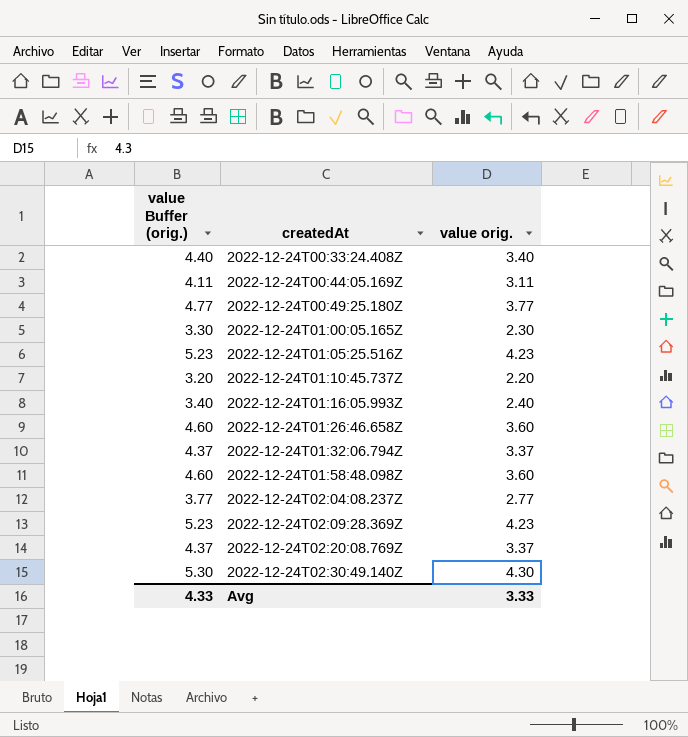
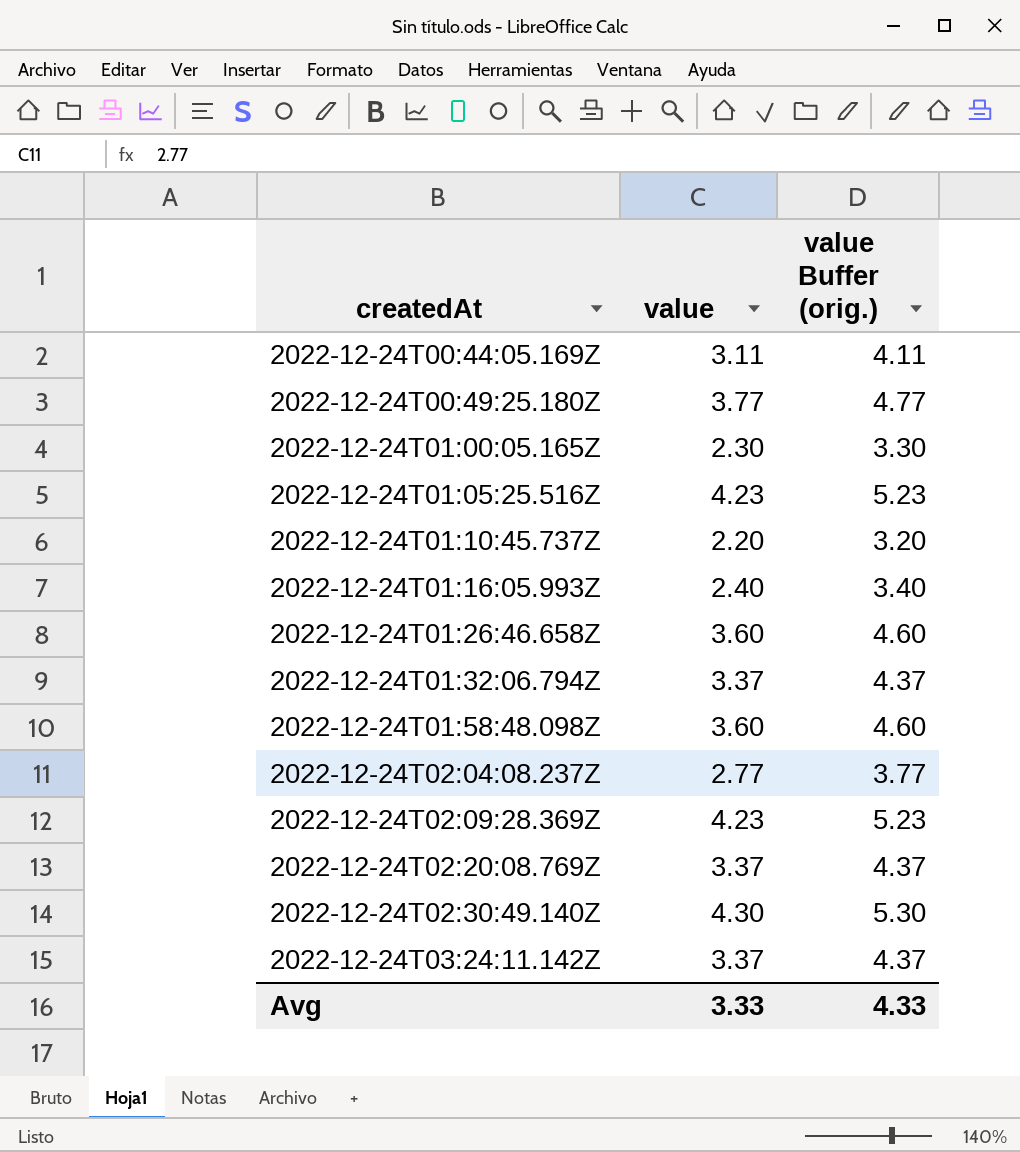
column name: value orig. -> value
column value Buffer (orig.) | position: 1 -> 3
row 2022-12-24T00:33:24.408Z: 4.40 | 3.40 -> none
row 2022-12-24T03:24:11.142Z: none -> 3.37 | 4.37

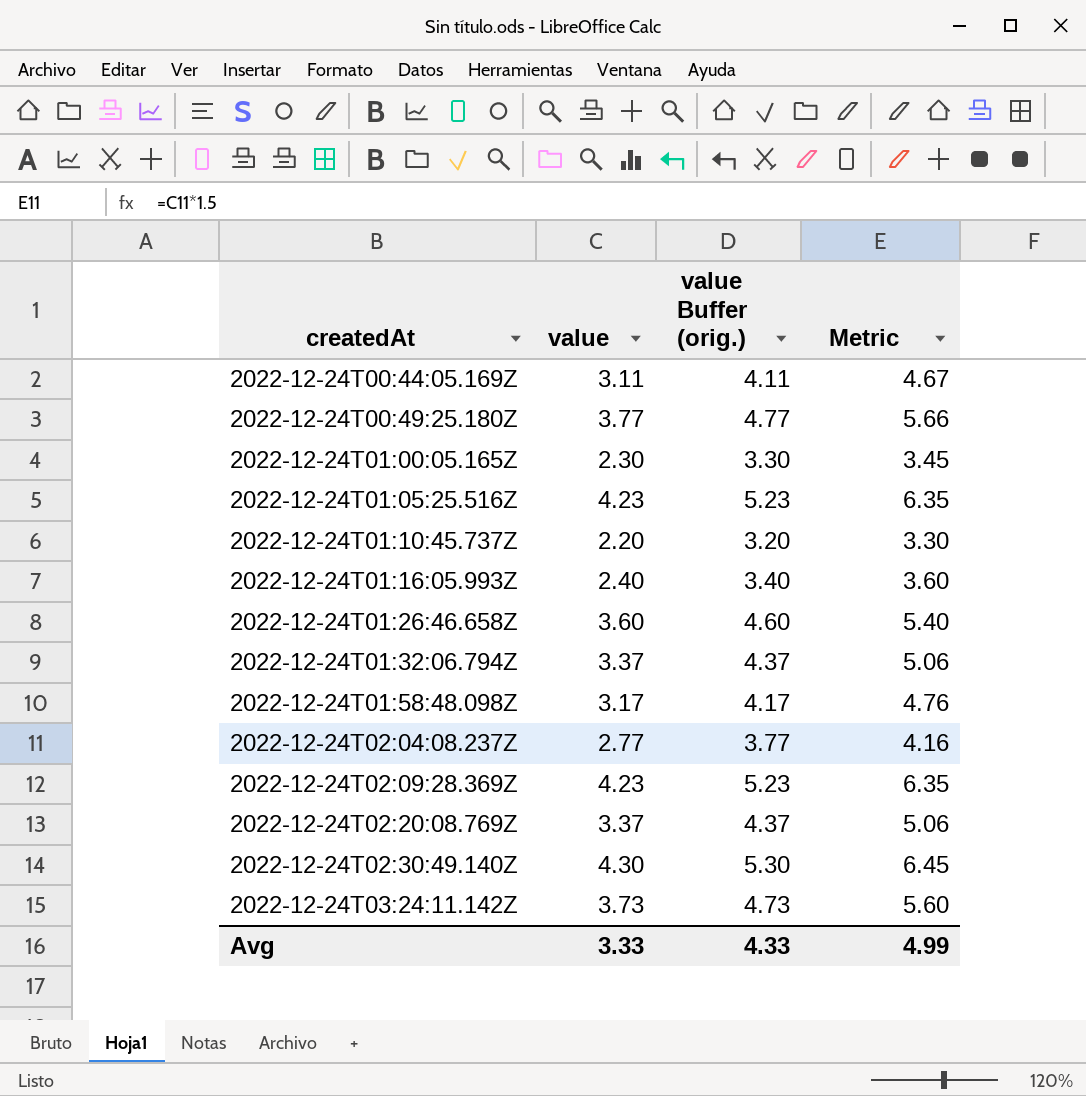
column Metric | formula: none -> [value] * 1.5
2022-12-24T01:58:48.098Z | value: 3.60 -> 3.17
2022-12-24T01:58:48.098Z | value Buffer (orig.): 4.60 -> 4.17
2022-12-24T03:24:11.142Z | value: 3.37 -> 3.73
2022-12-24T03:24:11.142Z | value Buffer (orig.): 4.37 -> 4.73

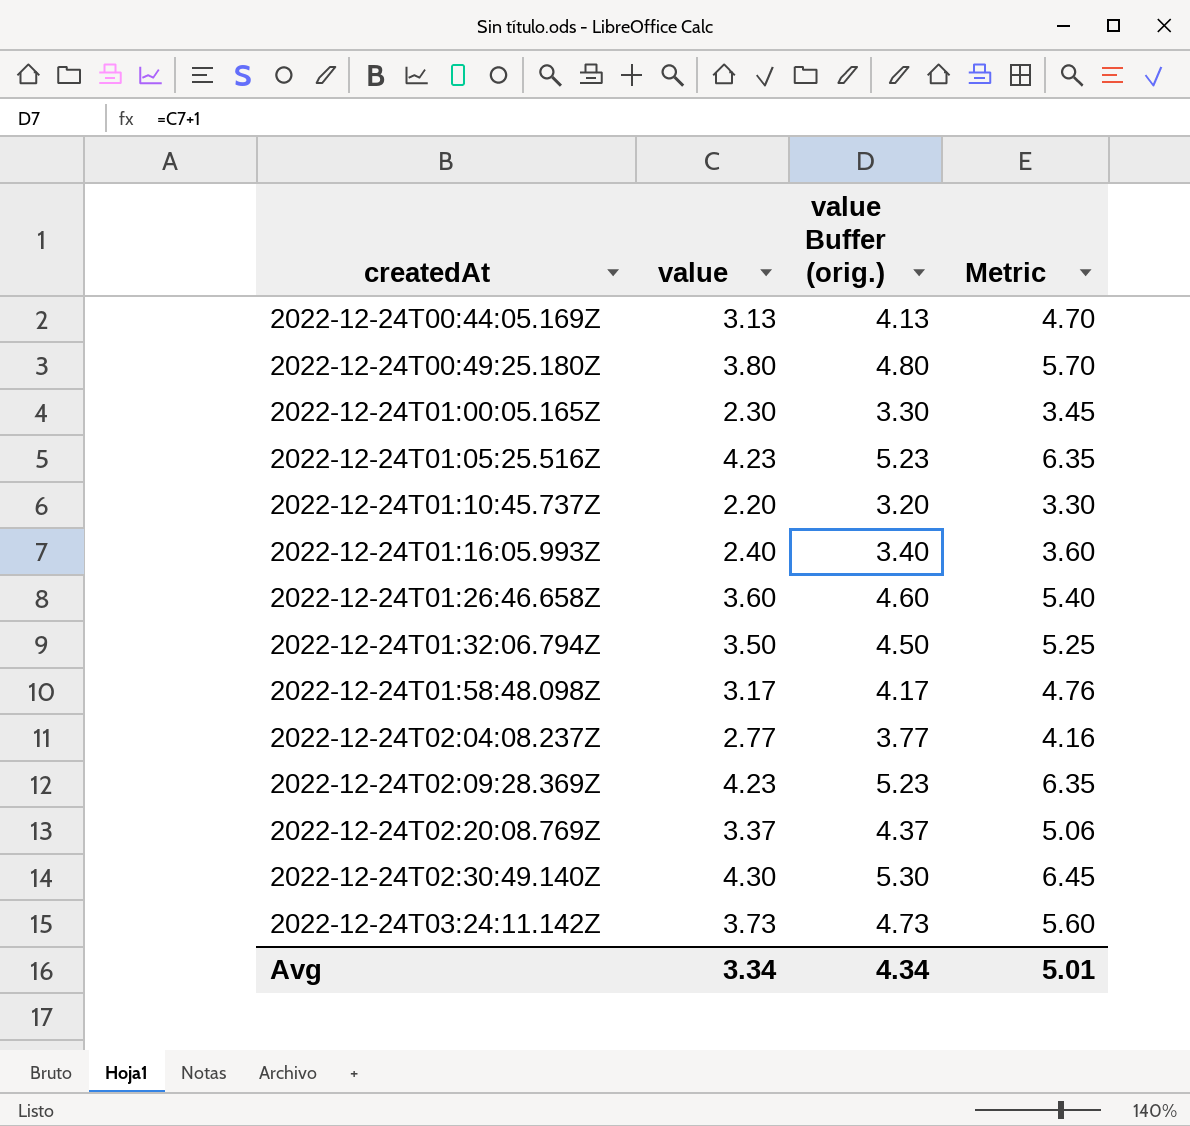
2022-12-24T00:44:05.169Z | value: 3.11 -> 3.13
2022-12-24T00:44:05.169Z | value Buffer (orig.): 4.11 -> 4.13
2022-12-24T00:44:05.169Z | Metric: 4.67 -> 4.70
2022-12-24T00:49:25.180Z | value: 3.77 -> 3.80
2022-12-24T00:49:25.180Z | value Buffer (orig.): 4.77 -> 4.80
2022-12-24T00:49:25.180Z | Metric: 5.66 -> 5.70
2022-12-24T01:32:06.794Z | value: 3.37 -> 3.50
2022-12-24T01:32:06.794Z | value Buffer (orig.): 4.37 -> 4.50
2022-12-24T01:32:06.794Z | Metric: 5.06 -> 5.25
Avg | value: 3.33 -> 3.34
Avg | value Buffer (orig.): 4.33 -> 4.34
Avg | Metric: 4.99 -> 5.01

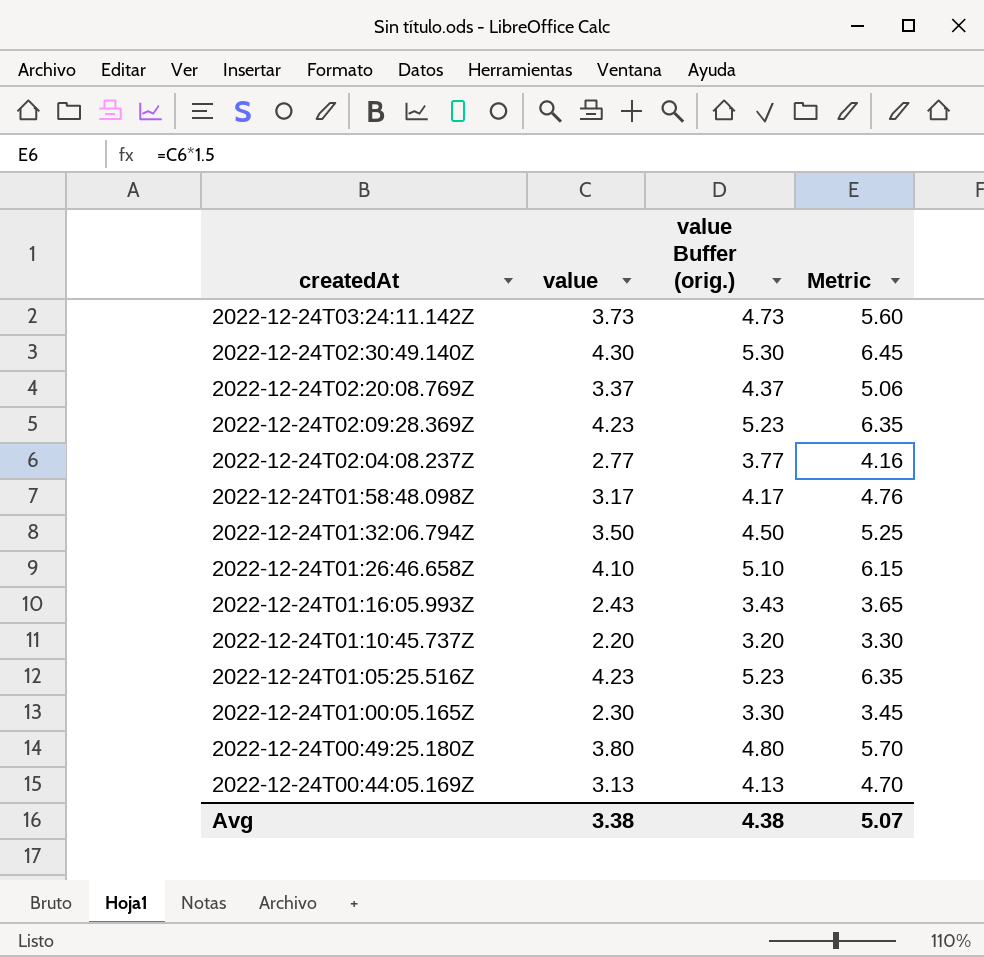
row order: createdAt ascending -> createdAt descending
2022-12-24T01:26:46.658Z | value: 3.60 -> 4.10
2022-12-24T01:26:46.658Z | value Buffer (orig.): 4.60 -> 5.10
2022-12-24T01:26:46.658Z | Metric: 5.40 -> 6.15
2022-12-24T01:16:05.993Z | value: 2.40 -> 2.43
2022-12-24T01:16:05.993Z | value Buffer (orig.): 3.40 -> 3.43
2022-12-24T01:16:05.993Z | Metric: 3.60 -> 3.65
Avg | value: 3.34 -> 3.38
Avg | value Buffer (orig.): 4.34 -> 4.38
Avg | Metric: 5.01 -> 5.07

